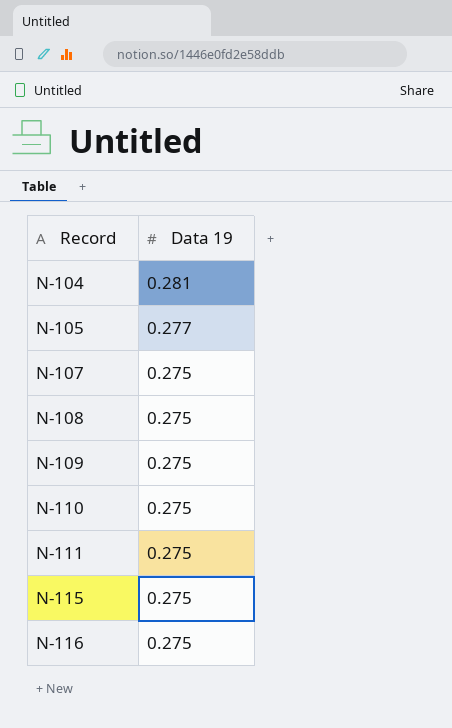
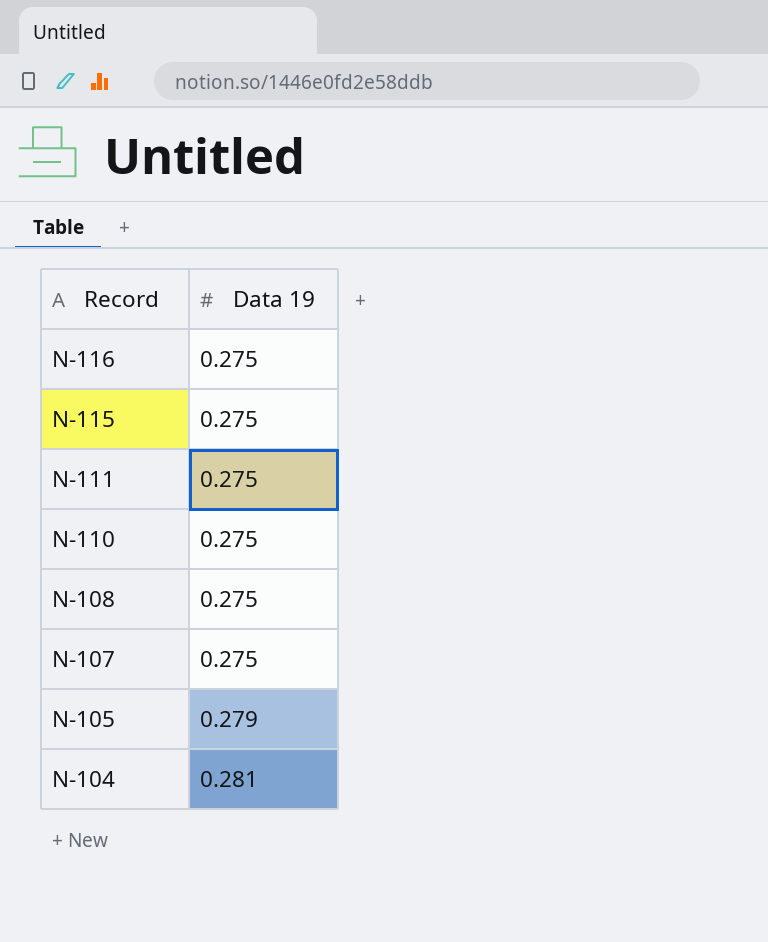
row order: Record ascending -> Record descending
row N-109: 0.275 -> none
N-105 | Data 19: 0.277 -> 0.279

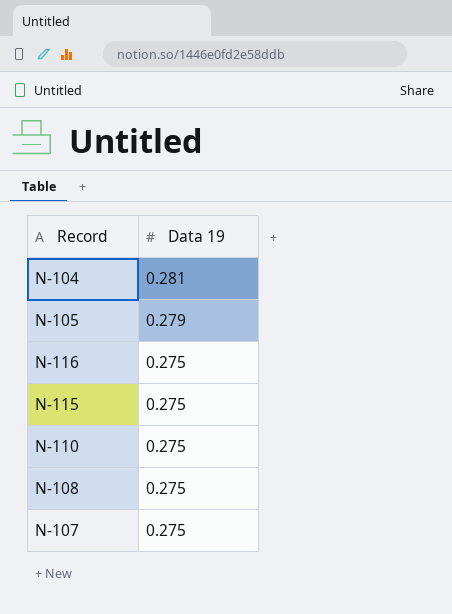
row order: Record descending -> Data 19 descending
row N-111: 0.275 -> none

